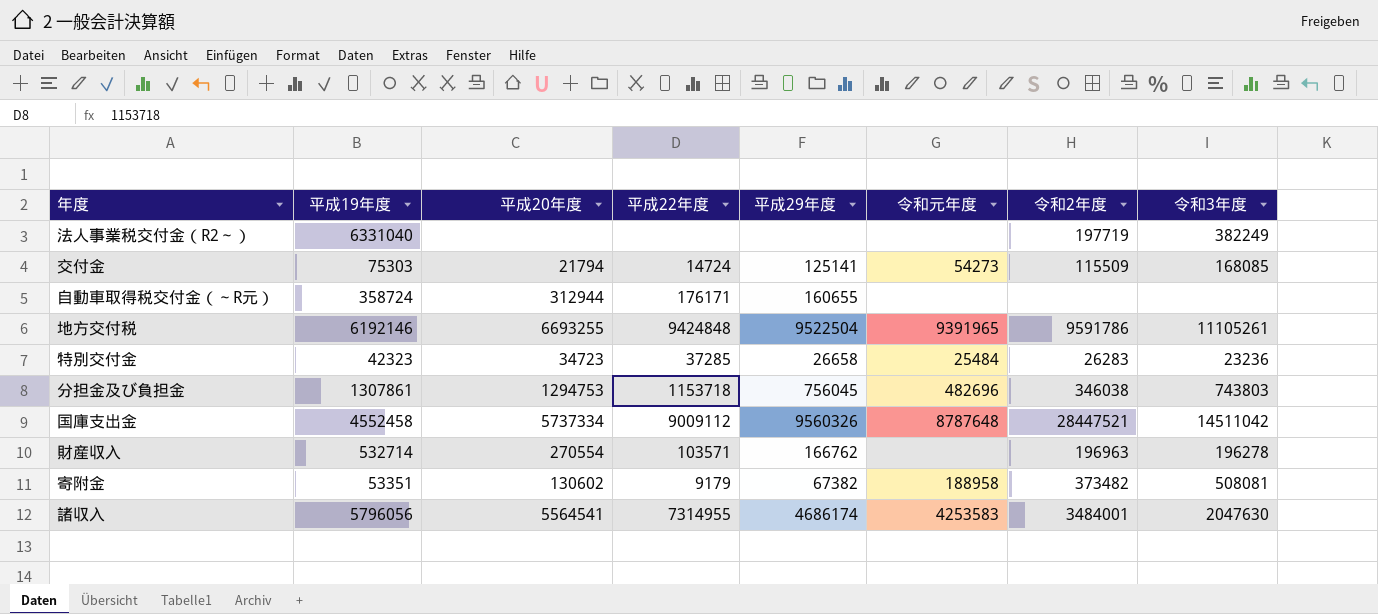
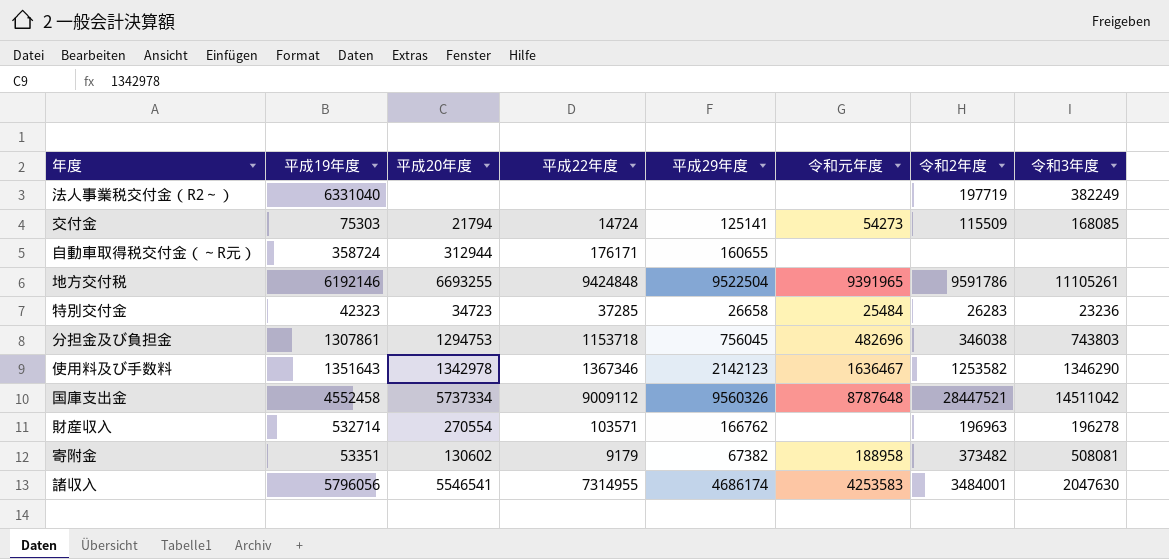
row 使用料及び手数料: none -> 1351643 | 1342978 | 1367346 | 2142123 | 1636467 | 1253582 | 1346290
諸収入 | 平成20年度: 5564541 -> 5546541

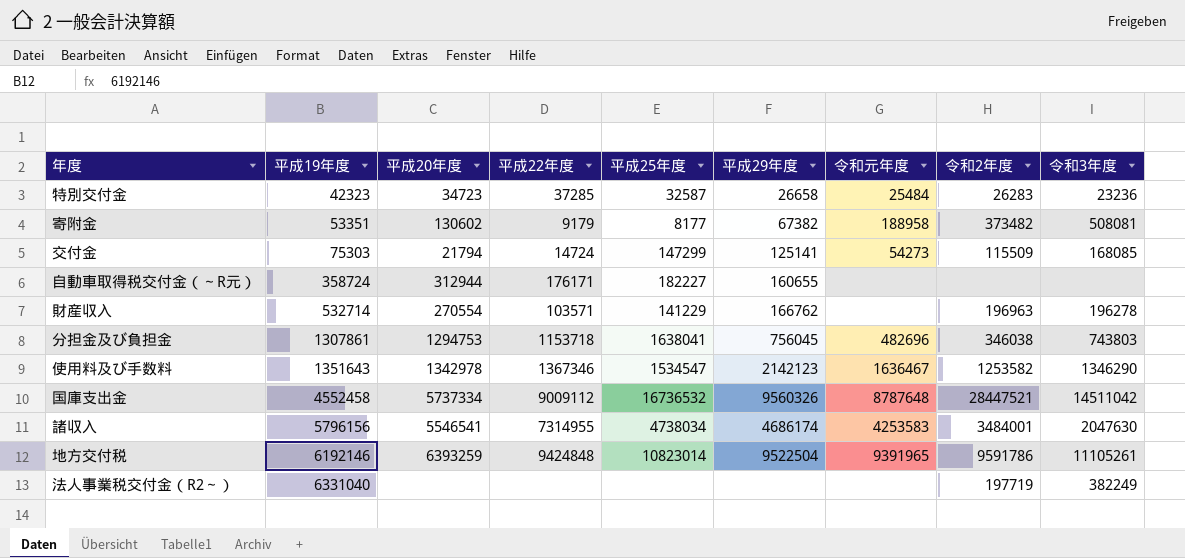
row order: none -> 平成19年度 ascending
column 平成25年度 | position: none -> 5
諸収入 | 平成19年度: 5796056 -> 5796156
地方交付税 | 平成20年度: 6693255 -> 6393259

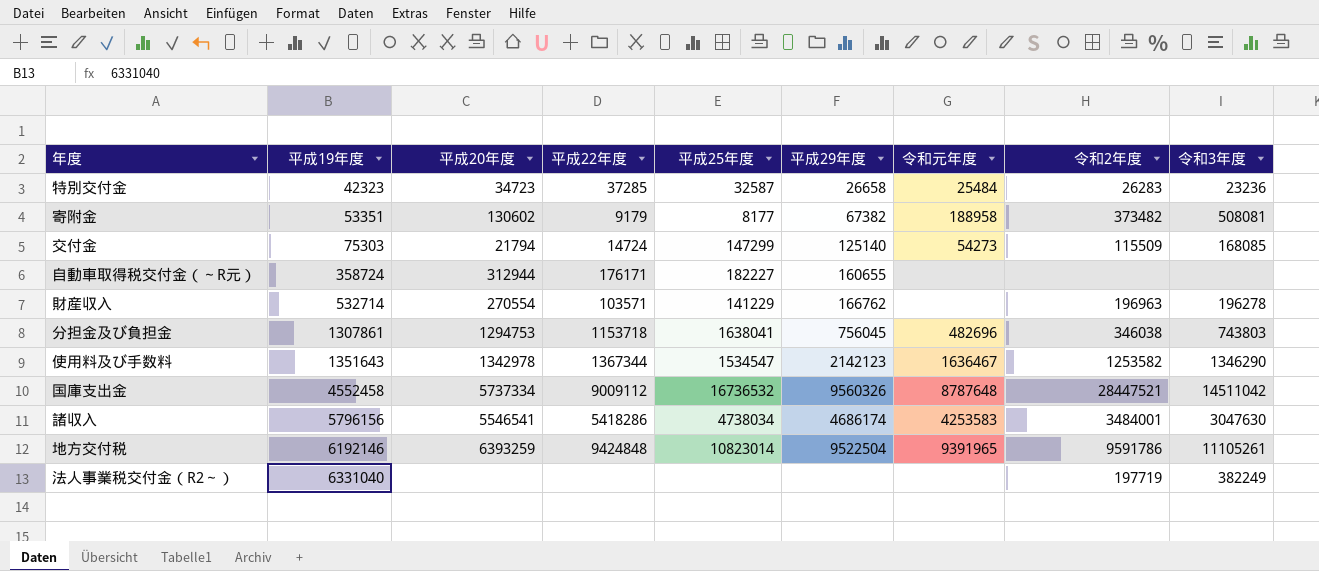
交付金 | 平成29年度: 125141 -> 125140
使用料及び手数料 | 平成22年度: 1367346 -> 1367344
諸収入 | 平成22年度: 7314955 -> 5418286
諸収入 | 令和3年度: 2047630 -> 3047630

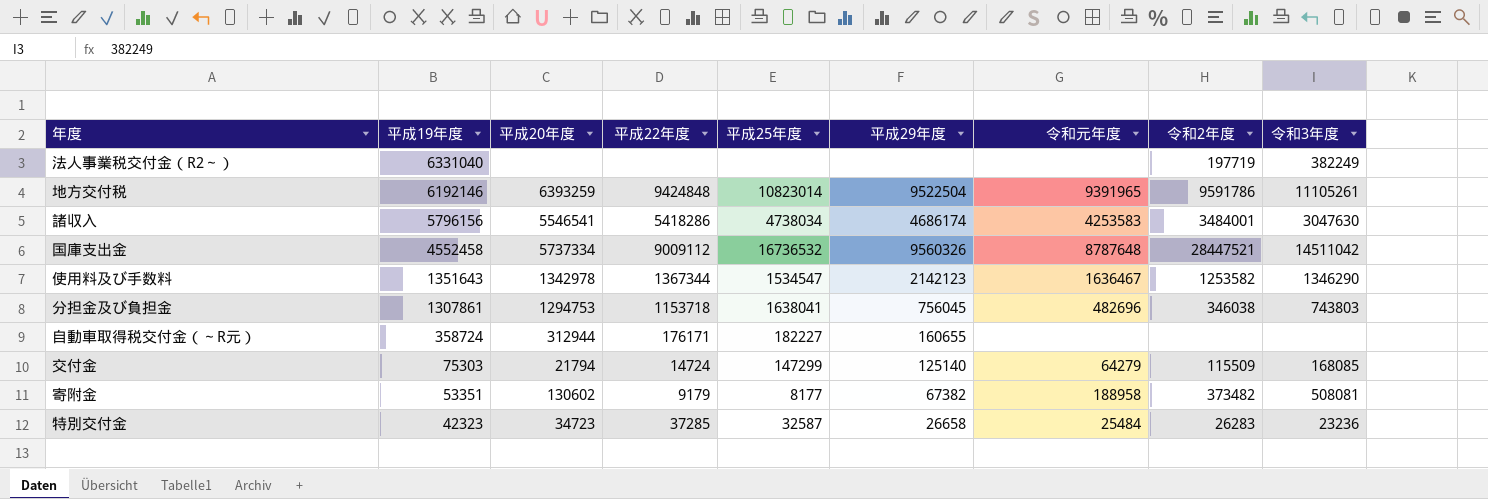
row order: 平成19年度 ascending -> 平成19年度 descending
row 財産収入: 532714 | 270554 | 103571 | 141229 | 166762 | none | 196963 | 196278 -> none
交付金 | 令和元年度: 54273 -> 64279

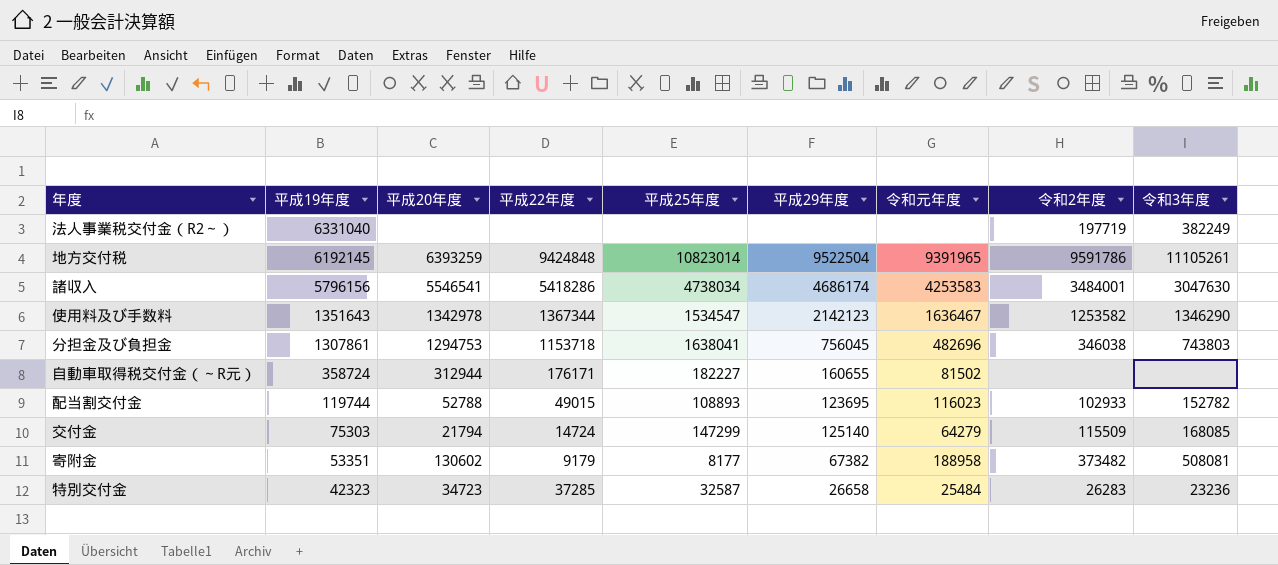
row 国庫支出金: 4552458 | 5737334 | 9009112 | 16736532 | 9560326 | 8787648 | 28447521 | 14511042 -> none
地方交付税 | 平成19年度: 6192146 -> 6192145
自動車取得税交付金（～R元） | 令和元年度: none -> 81502
row 配当割交付金: none -> 119744 | 52788 | 49015 | 108893 | 123695 | 116023 | 102933 | 152782

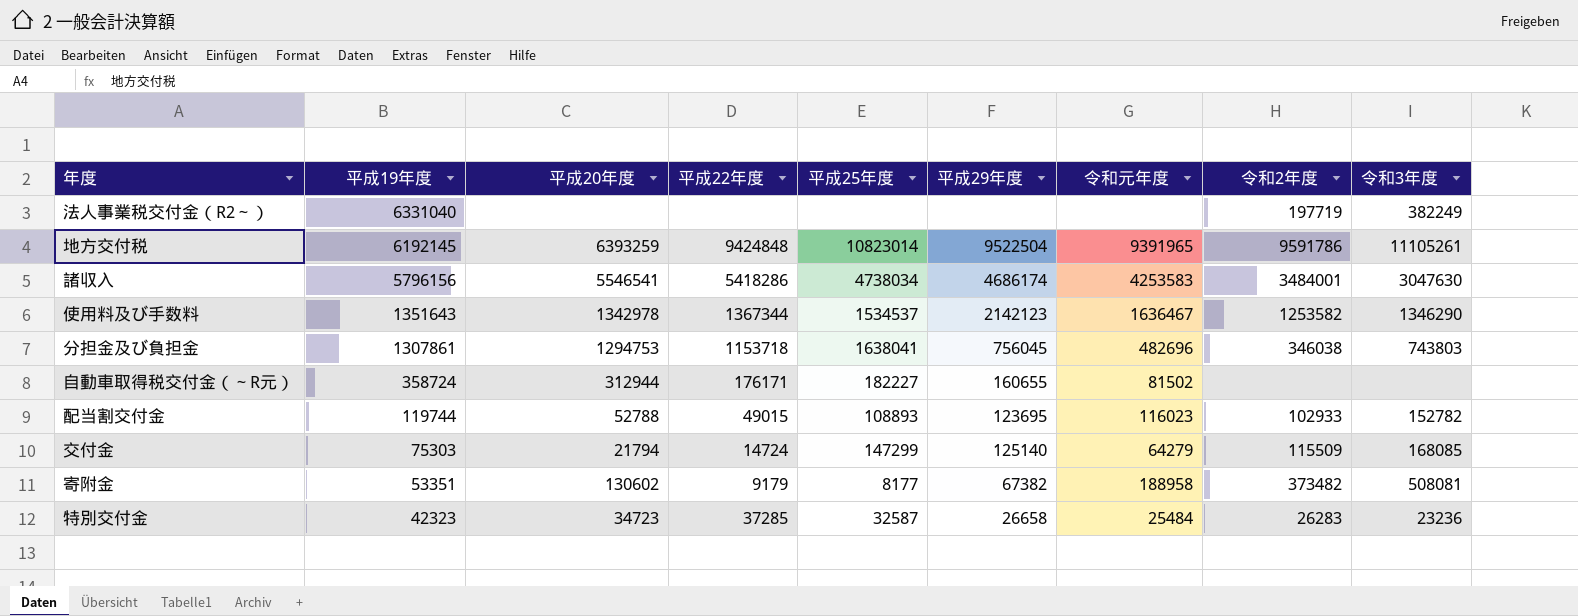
使用料及び手数料 | 平成25年度: 1534547 -> 1534537

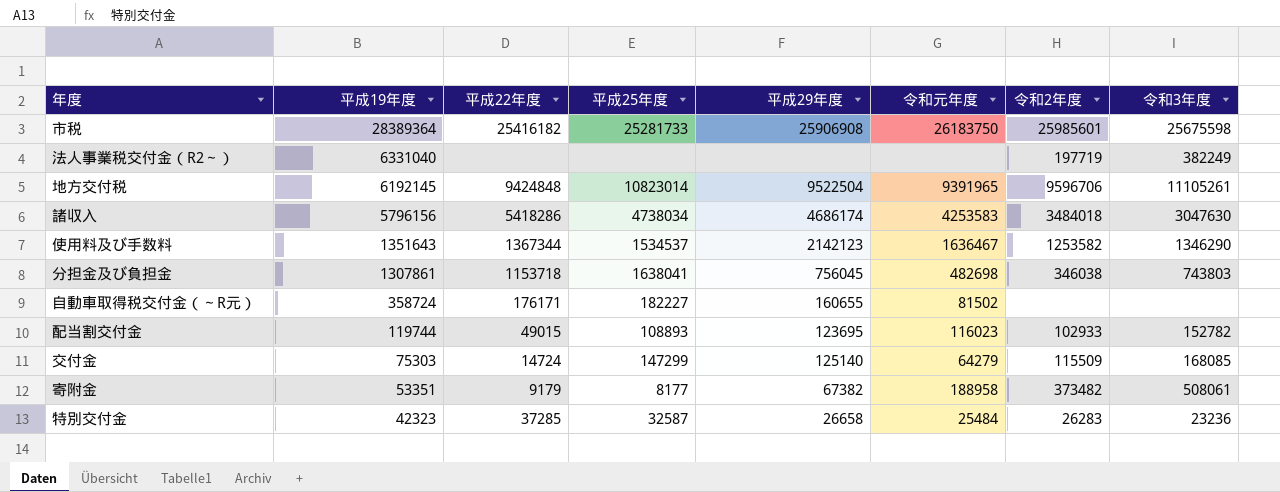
column 平成20年度 | position: 3 -> none
row 市税: none -> 28389364 | 25416182 | 25281733 | 25906908 | 26183750 | 25985601 | 25675598
地方交付税 | 令和2年度: 9591786 -> 9596706
諸収入 | 令和2年度: 3484001 -> 3484018
分担金及び負担金 | 令和元年度: 482696 -> 482698
寄附金 | 令和3年度: 508081 -> 508061

